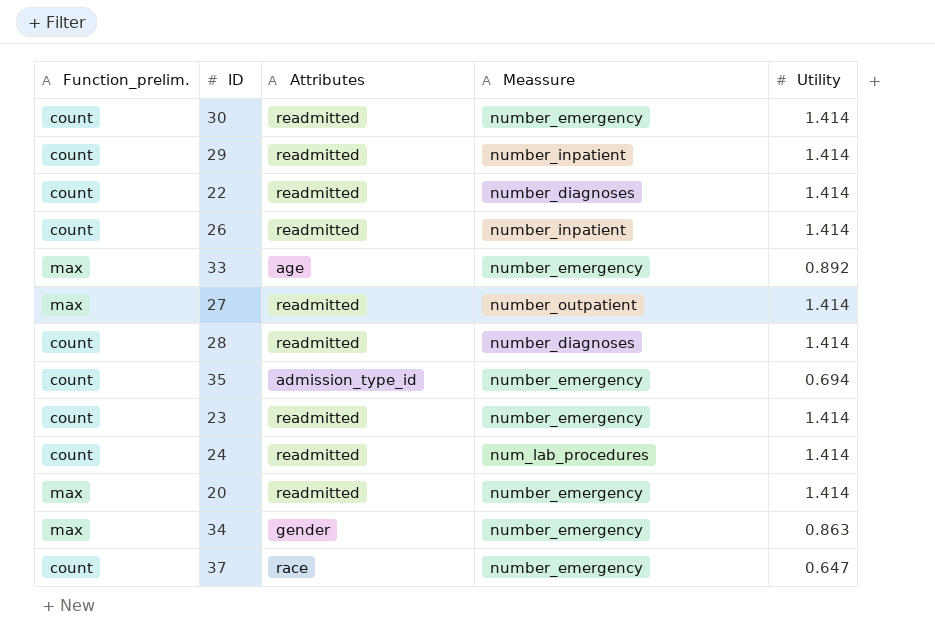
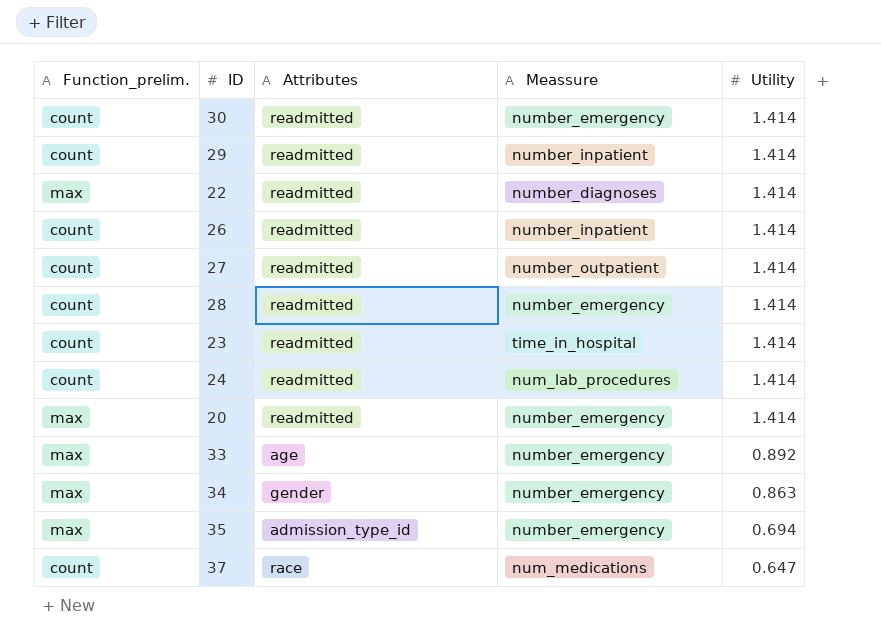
row order: none -> Utility descending
22 | Function_prelim.: count -> max
27 | Function_prelim.: max -> count
28 | Meassure: number_diagnoses -> number_emergency
23 | Meassure: number_emergency -> time_in_hospital
35 | Function_prelim.: count -> max
37 | Meassure: number_emergency -> num_medications

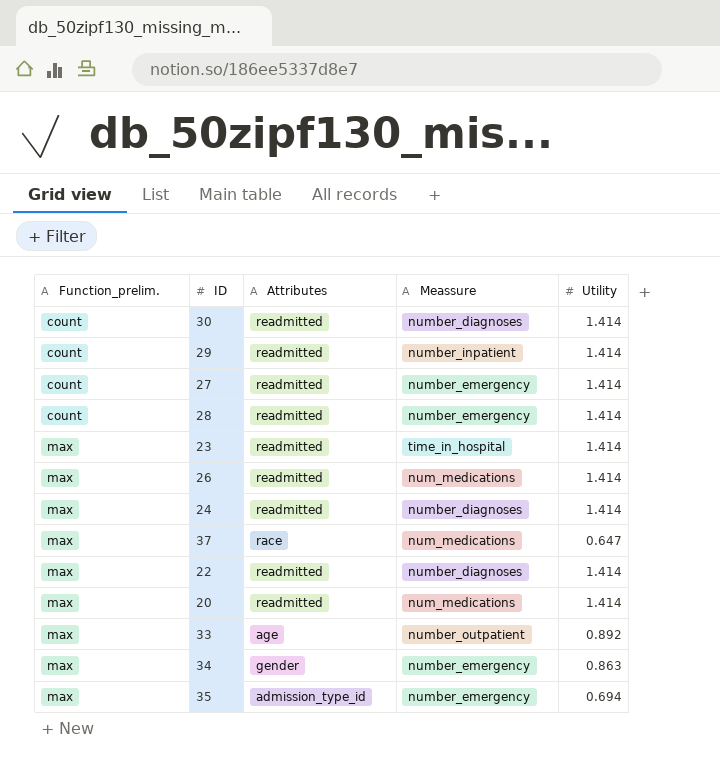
row order: Utility descending -> Function_prelim. ascending
30 | Meassure: number_emergency -> number_diagnoses
27 | Meassure: number_outpatient -> number_emergency
23 | Function_prelim.: count -> max
26 | Function_prelim.: count -> max
26 | Meassure: number_inpatient -> num_medications
24 | Function_prelim.: count -> max
24 | Meassure: num_lab_procedures -> number_diagnoses
37 | Function_prelim.: count -> max
20 | Meassure: number_emergency -> num_medications
33 | Meassure: number_emergency -> number_outpatient

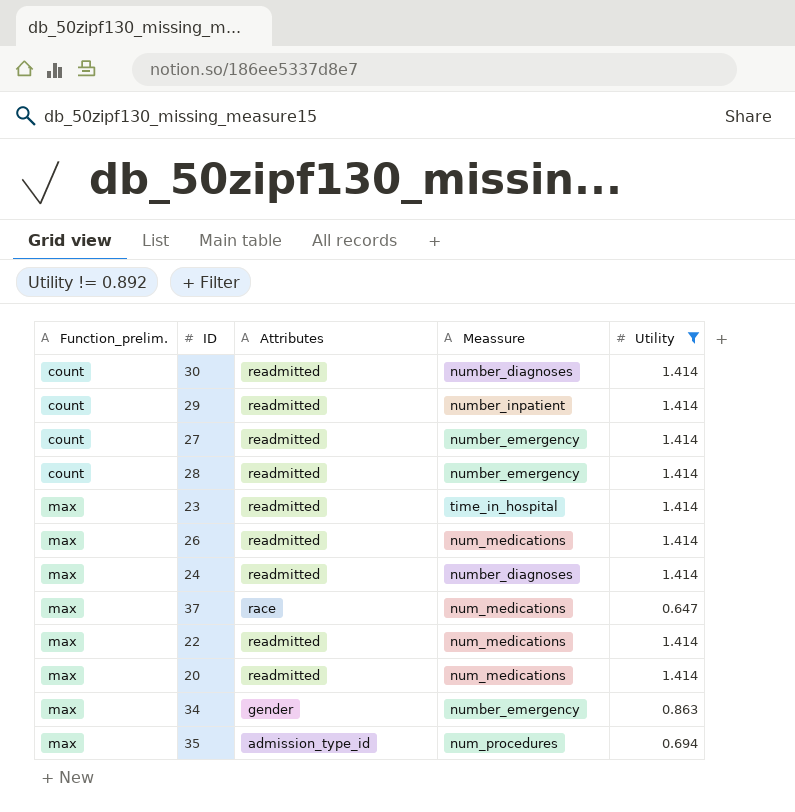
filter: none -> Utility != 0.892
22 | Meassure: number_diagnoses -> num_medications
35 | Meassure: number_emergency -> num_procedures

